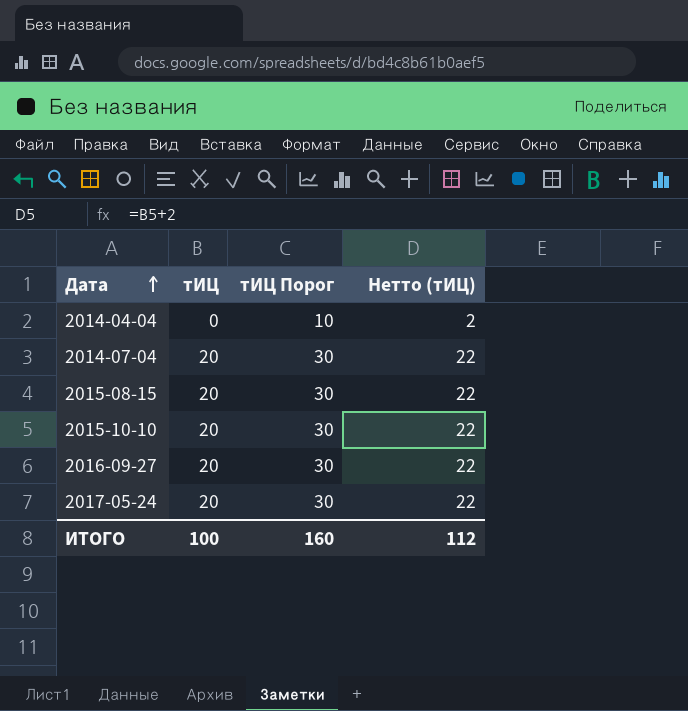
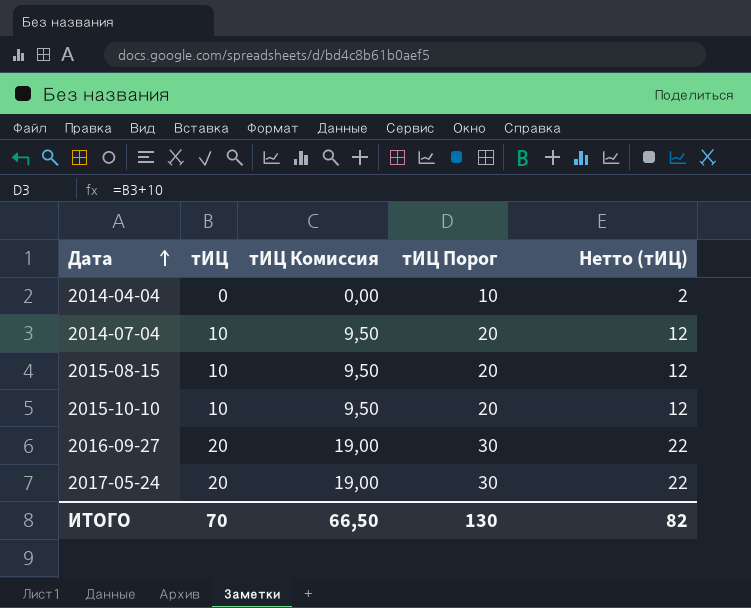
column тИЦ Комиссия | formula: none -> [тИЦ] * 0,95
2014-07-04 | тИЦ: 20 -> 10
2014-07-04 | тИЦ Порог: 30 -> 20
2014-07-04 | Нетто (тИЦ): 22 -> 12
2015-08-15 | тИЦ: 20 -> 10
2015-08-15 | тИЦ Порог: 30 -> 20
2015-08-15 | Нетто (тИЦ): 22 -> 12
2015-10-10 | тИЦ: 20 -> 10
2015-10-10 | тИЦ Порог: 30 -> 20
2015-10-10 | Нетто (тИЦ): 22 -> 12
ИТОГО | тИЦ: 100 -> 70
ИТОГО | тИЦ Порог: 160 -> 130
ИТОГО | Нетто (тИЦ): 112 -> 82

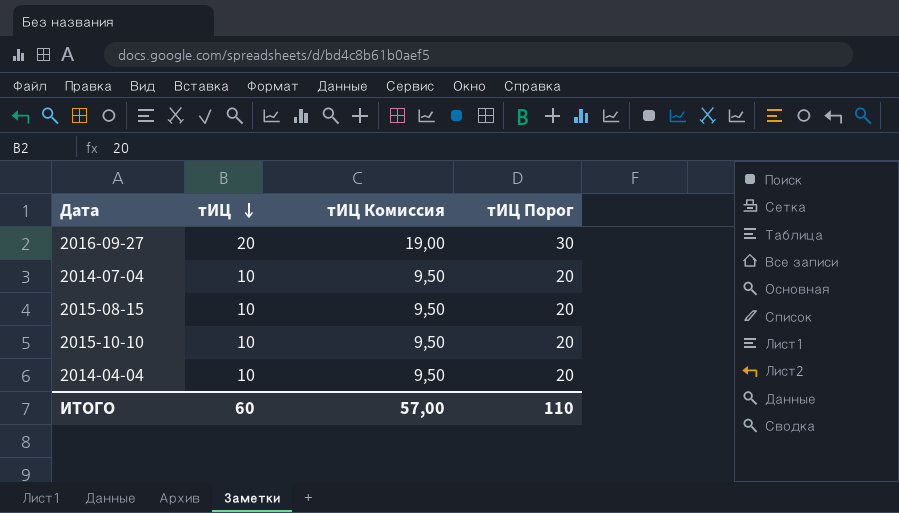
row order: Дата ascending -> тИЦ descending
column Нетто (тИЦ) | formula: [тИЦ] + 2 -> none
row 2017-05-24: 20 | 19,00 | 30 | 22 -> none
2014-04-04 | тИЦ: 0 -> 10
2014-04-04 | тИЦ Комиссия: 0,00 -> 9,50
2014-04-04 | тИЦ Порог: 10 -> 20
ИТОГО | тИЦ: 70 -> 60
ИТОГО | тИЦ Комиссия: 66,50 -> 57,00
ИТОГО | тИЦ Порог: 130 -> 110

